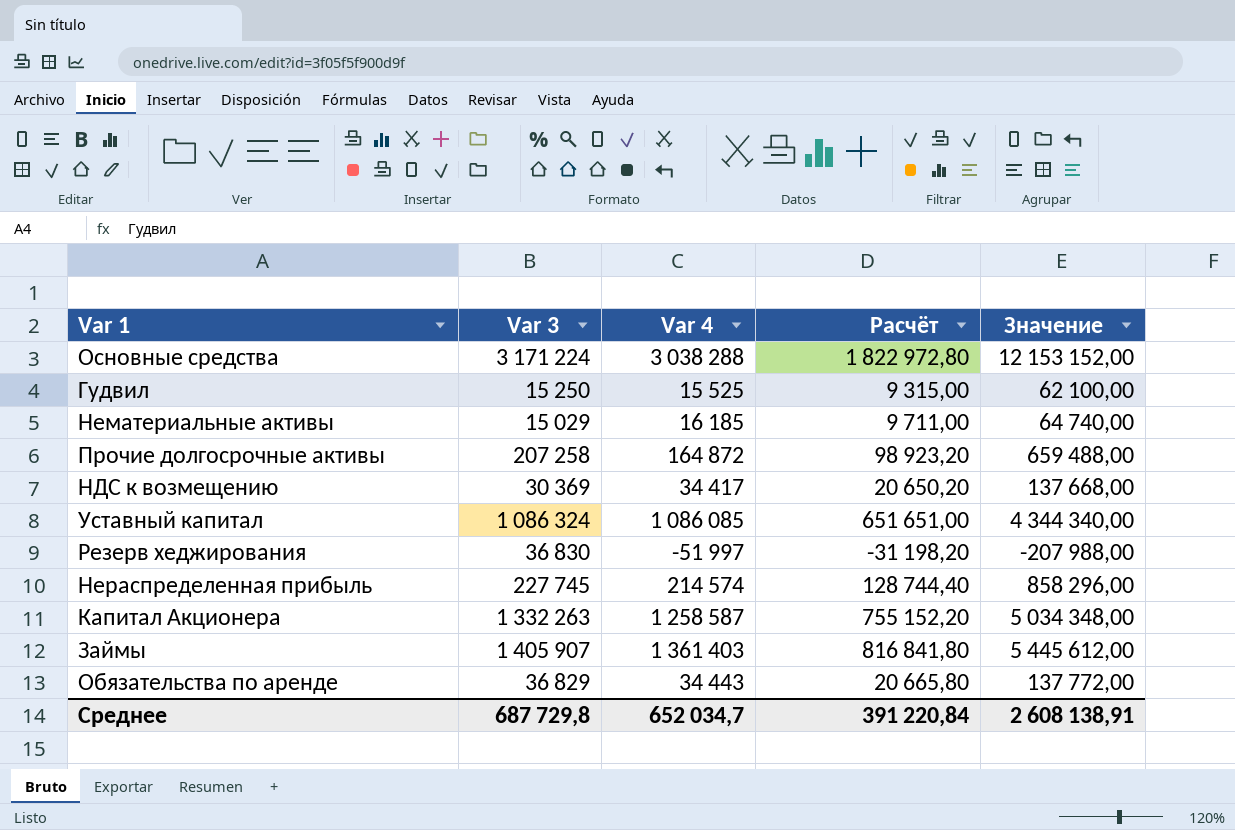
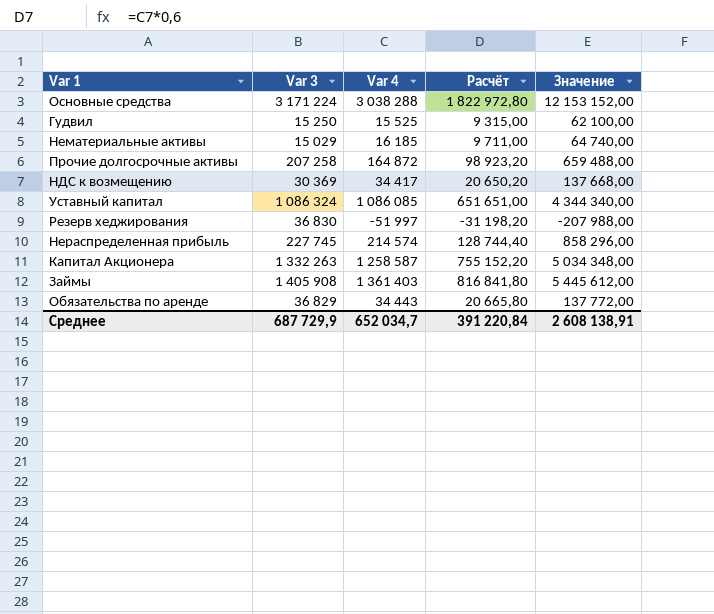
Займы | Var 3: 1 405 907 -> 1 405 908
Среднее | Var 3: 687 729,8 -> 687 729,9

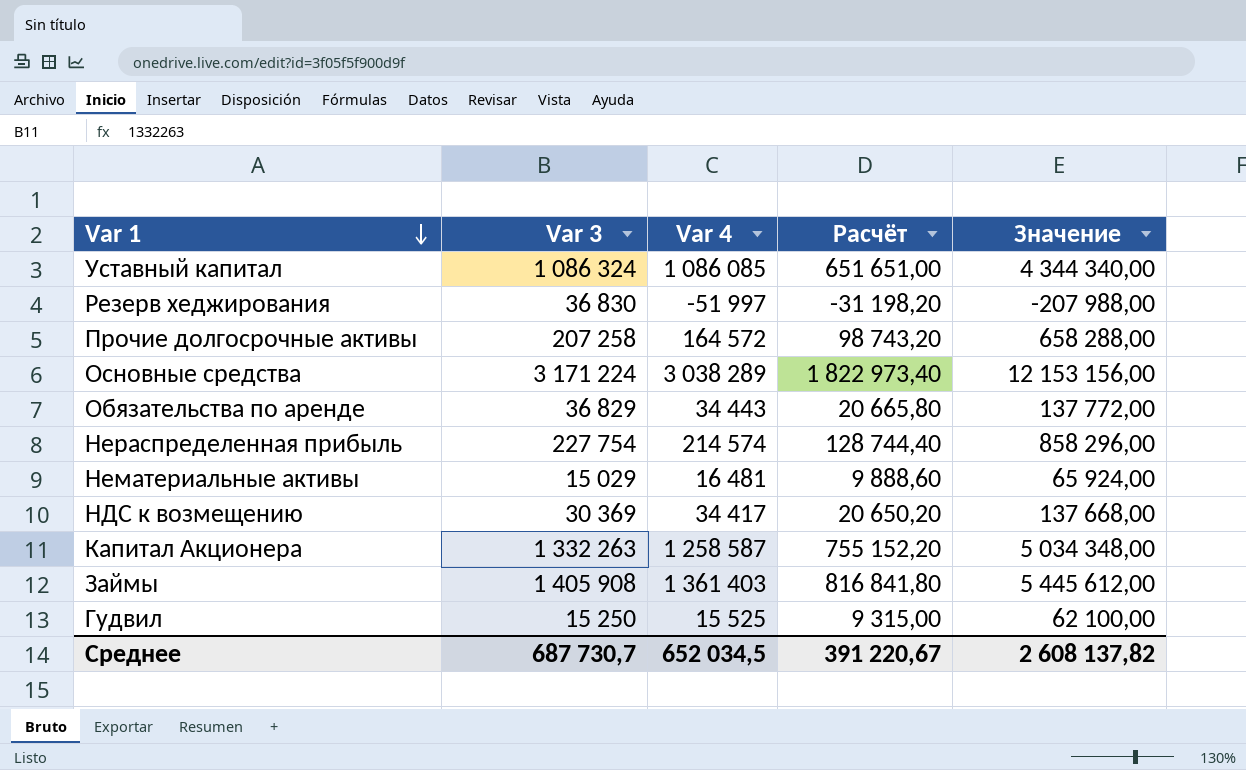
row order: none -> Var 1 descending
Прочие долгосрочные активы | Var 4: 164 872 -> 164 572
Прочие долгосрочные активы | Расчёт: 98 923,20 -> 98 743,20
Прочие долгосрочные активы | Значение: 659 488,00 -> 658 288,00
Основные средства | Var 4: 3 038 288 -> 3 038 289
Основные средства | Расчёт: 1 822 972,80 -> 1 822 973,40
Основные средства | Значение: 12 153 152,00 -> 12 153 156,00
Нераспределенная прибыль | Var 3: 227 745 -> 227 754
Нематериальные активы | Var 4: 16 185 -> 16 481
Нематериальные активы | Расчёт: 9 711,00 -> 9 888,60
Нематериальные активы | Значение: 64 740,00 -> 65 924,00
Среднее | Var 3: 687 729,9 -> 687 730,7
Среднее | Var 4: 652 034,7 -> 652 034,5
Среднее | Расчёт: 391 220,84 -> 391 220,67
Среднее | Значение: 2 608 138,91 -> 2 608 137,82

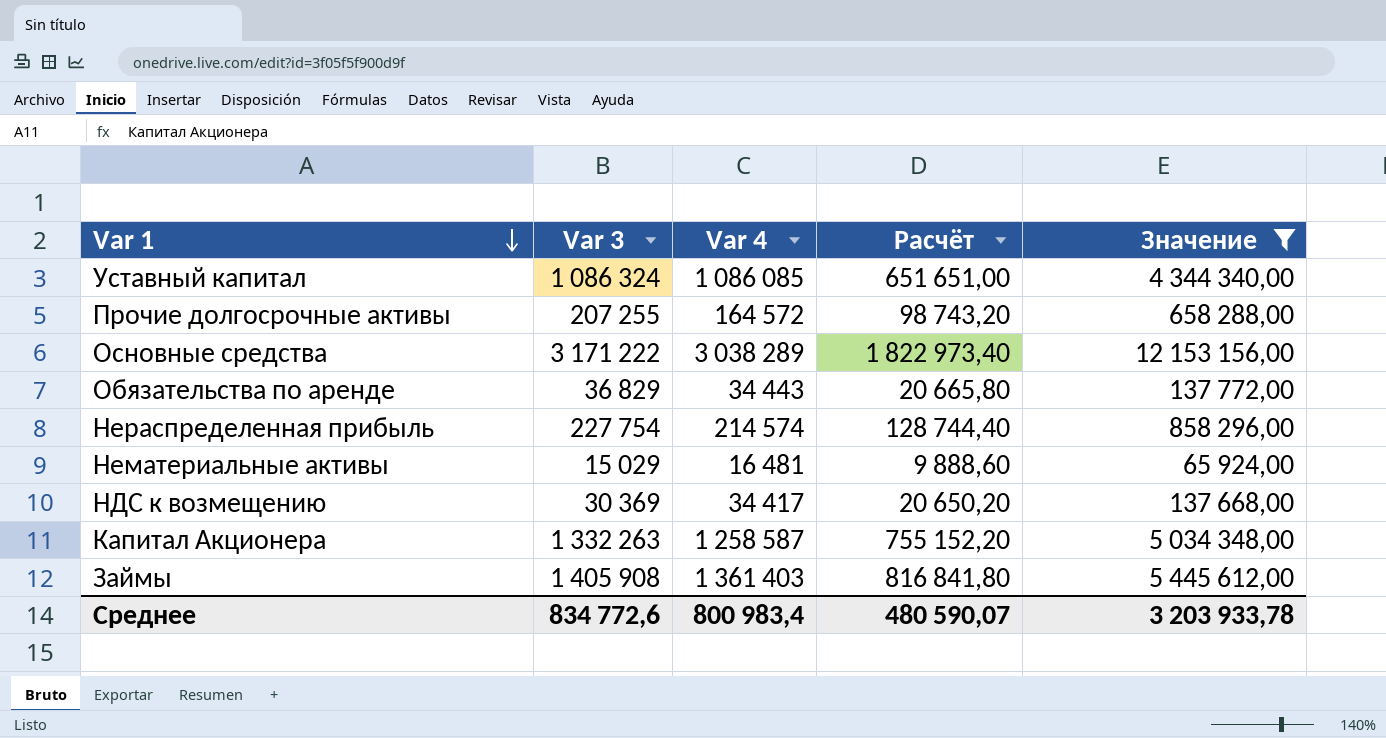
filter: none -> Значение >= 65 924,00
Прочие долгосрочные активы | Var 3: 207 258 -> 207 255
Основные средства | Var 3: 3 171 224 -> 3 171 222
Среднее | Var 3: 687 730,7 -> 834 772,6
Среднее | Var 4: 652 034,5 -> 800 983,4
Среднее | Расчёт: 391 220,67 -> 480 590,07
Среднее | Значение: 2 608 137,82 -> 3 203 933,78

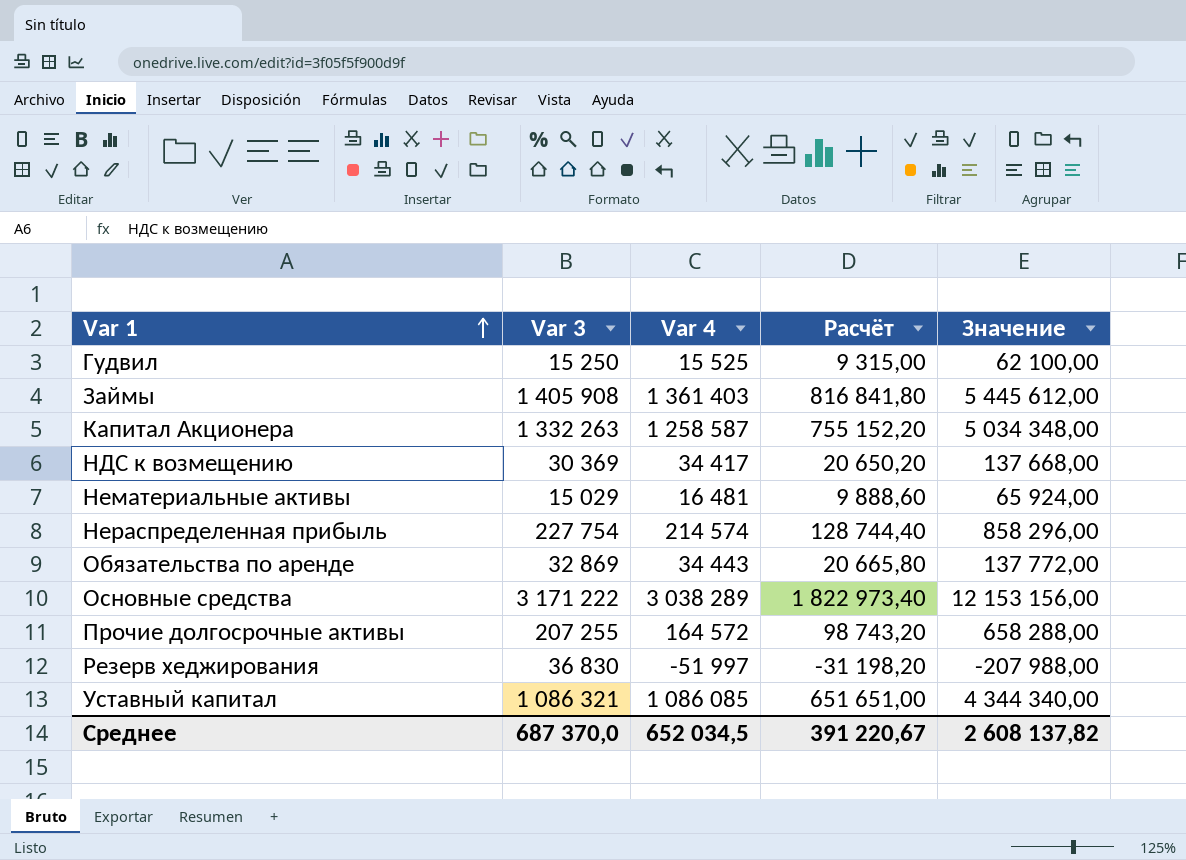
filter: Значение >= 65 924,00 -> none
row order: Var 1 descending -> Var 1 ascending
Обязательства по аренде | Var 3: 36 829 -> 32 869
Уставный капитал | Var 3: 1 086 324 -> 1 086 321
Среднее | Var 3: 834 772,6 -> 687 370,0
Среднее | Var 4: 800 983,4 -> 652 034,5
Среднее | Расчёт: 480 590,07 -> 391 220,67
Среднее | Значение: 3 203 933,78 -> 2 608 137,82

